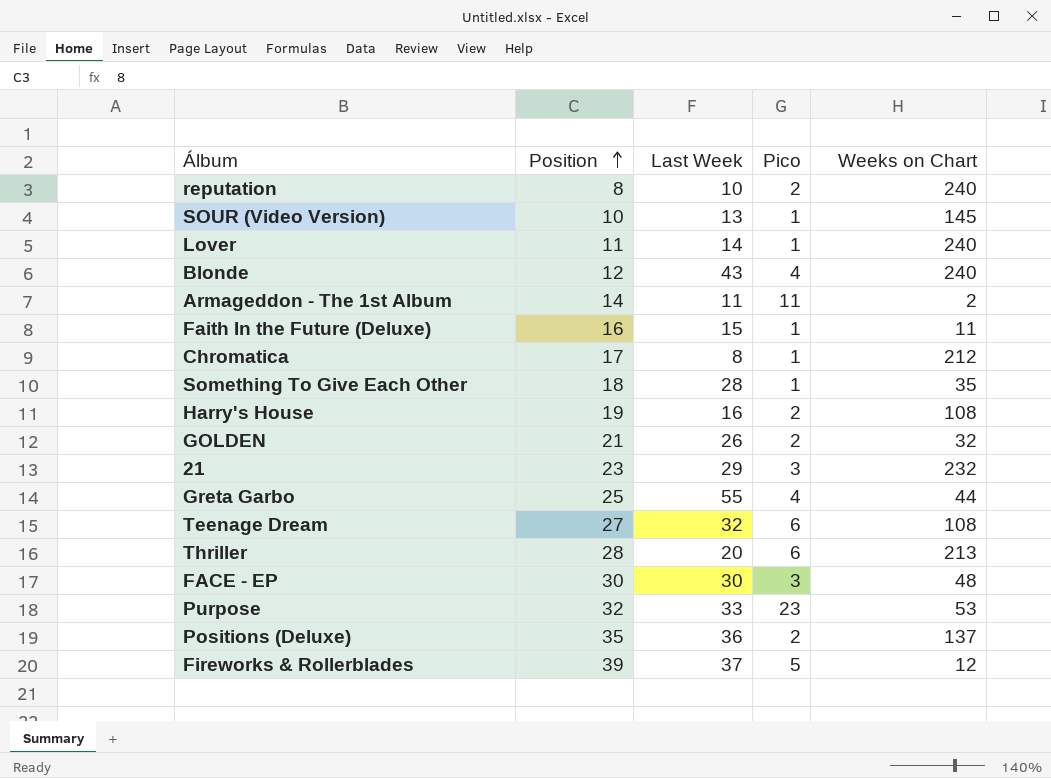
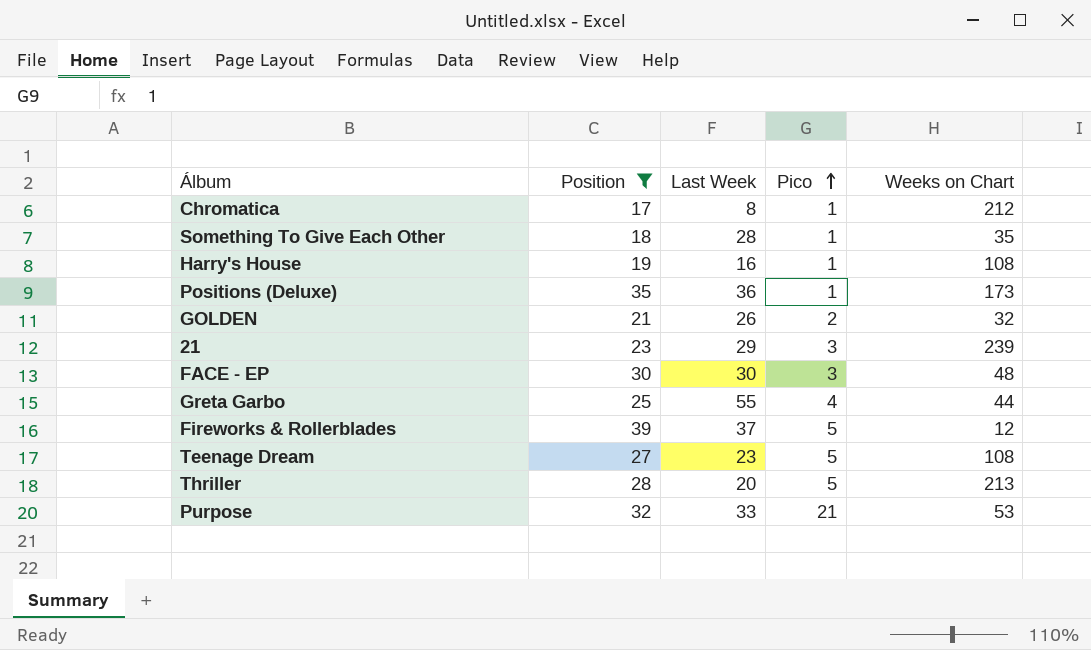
filter: none -> Position >= 17
row order: Position ascending -> Pico ascending
Harry's House | Pico: 2 -> 1
Positions (Deluxe) | Pico: 2 -> 1
Positions (Deluxe) | Weeks on Chart: 137 -> 173
21 | Weeks on Chart: 232 -> 239
Teenage Dream | Last Week: 32 -> 23
Teenage Dream | Pico: 6 -> 5
Thriller | Pico: 6 -> 5
Purpose | Pico: 23 -> 21

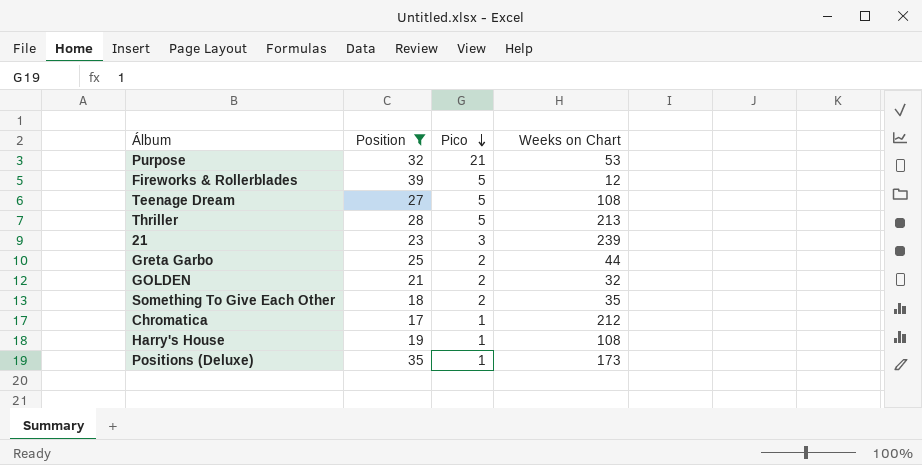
row order: Pico ascending -> Pico descending
column Last Week | position: 3 -> none
row FACE - EP: 30 | 30 | 3 | 48 -> none
Greta Garbo | Pico: 4 -> 2
Something To Give Each Other | Pico: 1 -> 2

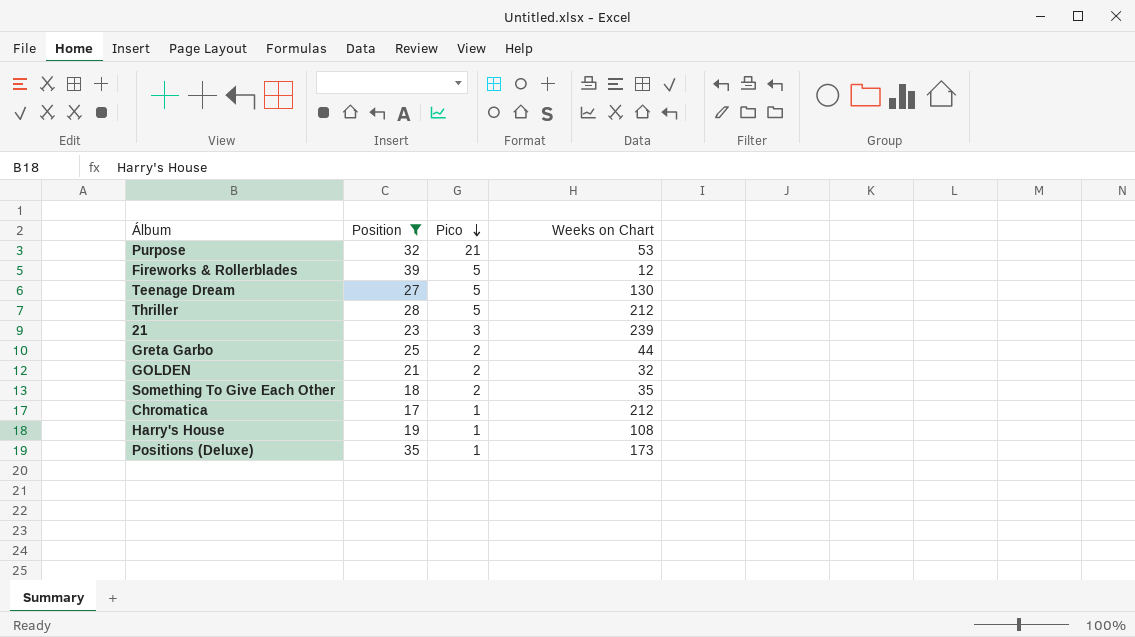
Teenage Dream | Weeks on Chart: 108 -> 130
Thriller | Weeks on Chart: 213 -> 212

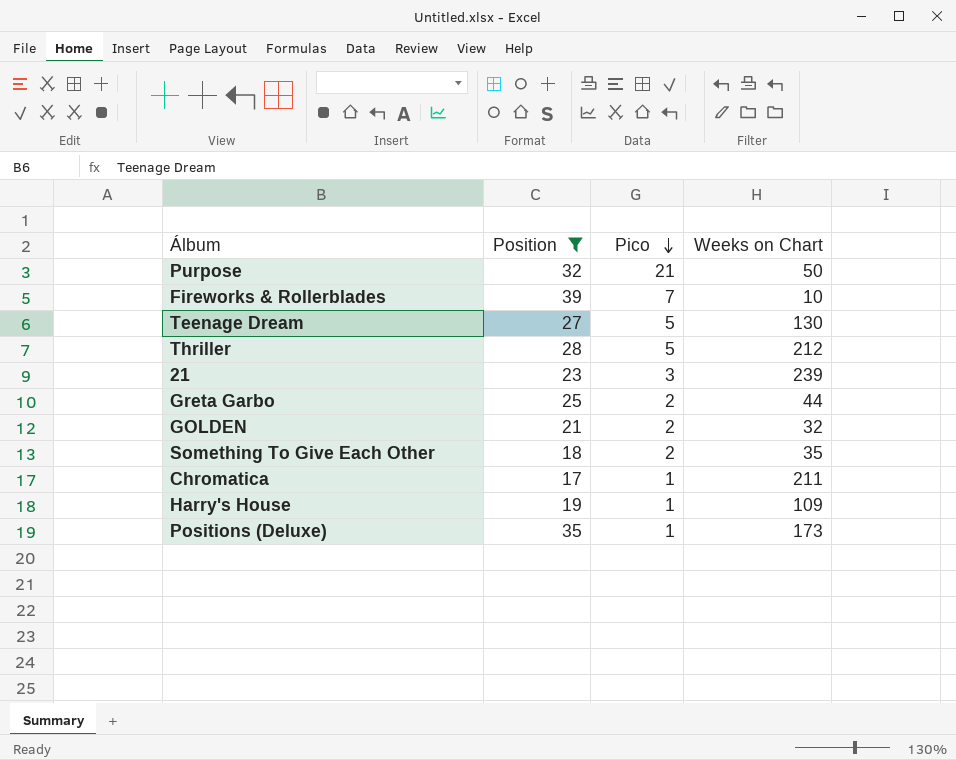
Purpose | Weeks on Chart: 53 -> 50
Fireworks & Rollerblades | Pico: 5 -> 7
Fireworks & Rollerblades | Weeks on Chart: 12 -> 10
Chromatica | Weeks on Chart: 212 -> 211
Harry's House | Weeks on Chart: 108 -> 109

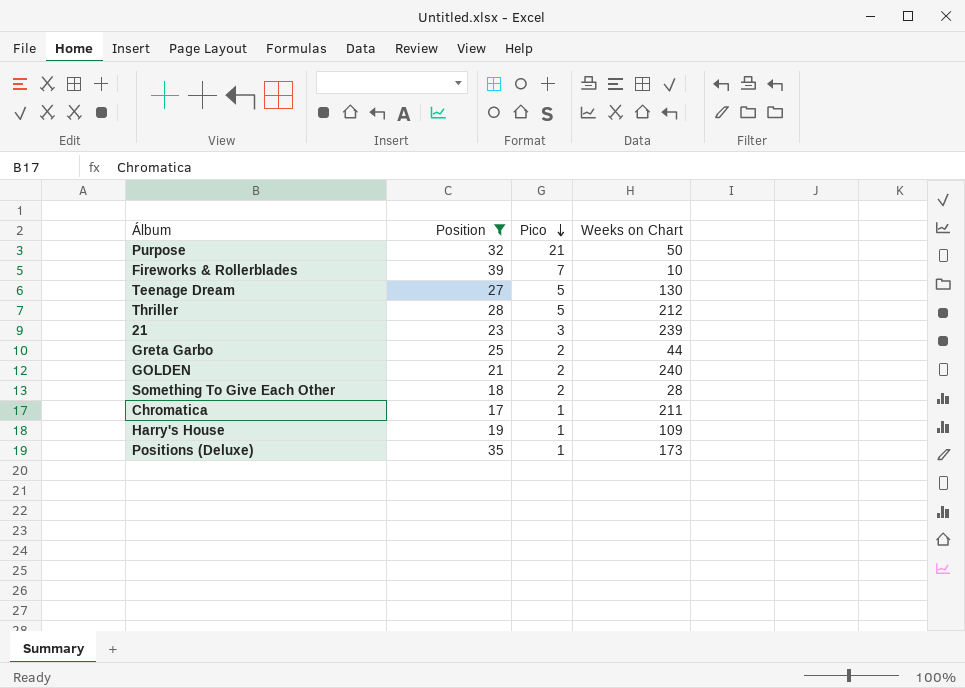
GOLDEN | Weeks on Chart: 32 -> 240
Something To Give Each Other | Weeks on Chart: 35 -> 28

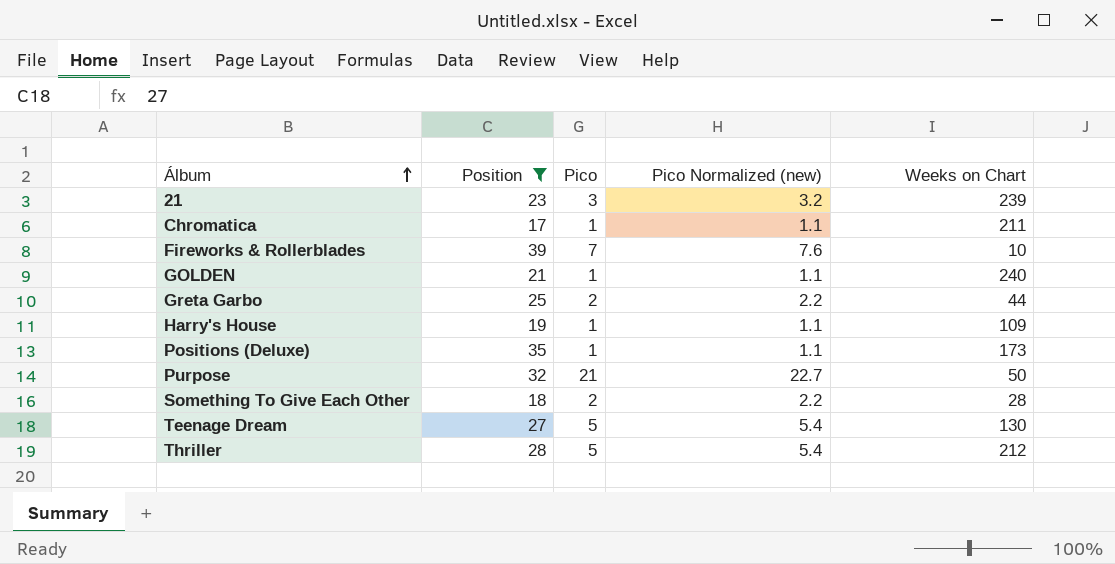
row order: Pico descending -> Álbum ascending
column Pico Normalized (new) | formula: none -> [Pico] * 1.08
GOLDEN | Pico: 2 -> 1

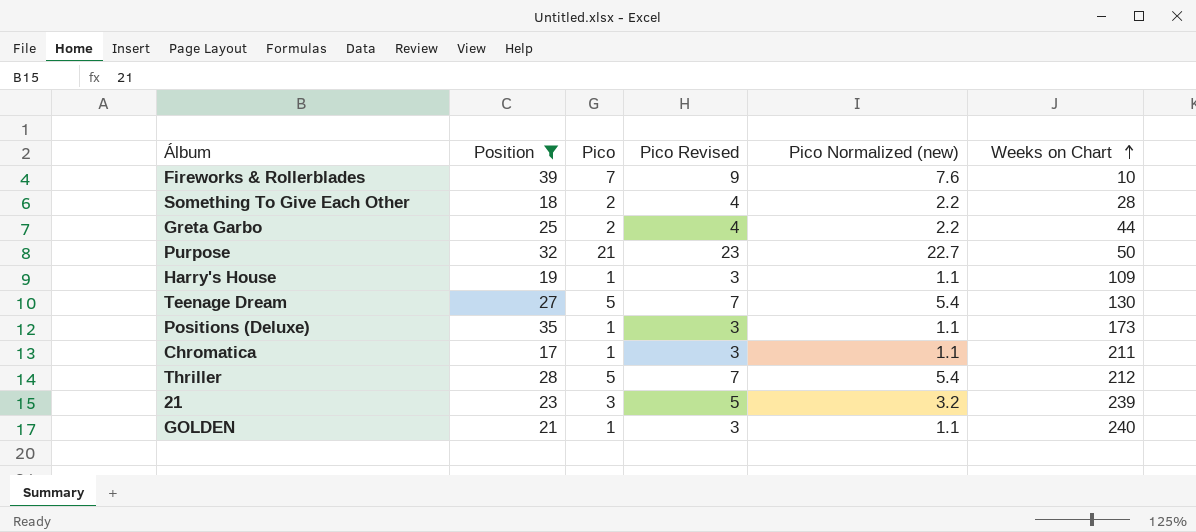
row order: Álbum ascending -> Weeks on Chart ascending
column Pico Revised | formula: none -> [Pico] + 2

